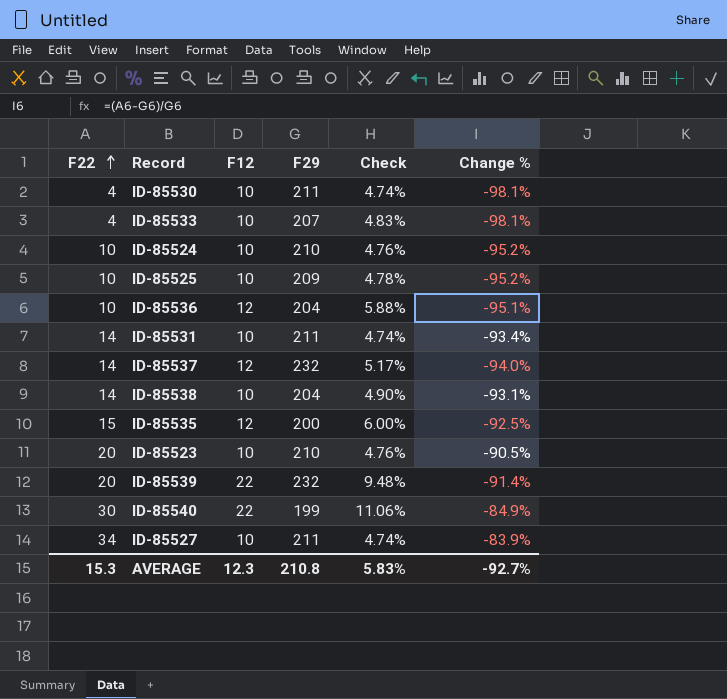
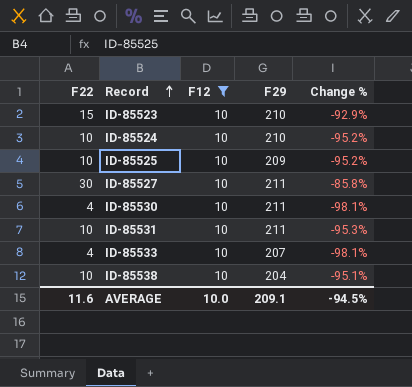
filter: none -> F12 = 10
row order: F22 ascending -> Record ascending
column Check | formula: [F12] / [F29] -> none
ID-85523 | F22: 20 -> 15
ID-85523 | Change %: -90.5% -> -92.9%
ID-85527 | F22: 34 -> 30
ID-85527 | Change %: -83.9% -> -85.8%
ID-85531 | F22: 14 -> 10
ID-85531 | Change %: -93.4% -> -95.3%
ID-85538 | F22: 14 -> 10
ID-85538 | Change %: -93.1% -> -95.1%
AVERAGE | F22: 15.3 -> 11.6
AVERAGE | F12: 12.3 -> 10.0
AVERAGE | F29: 210.8 -> 209.1
AVERAGE | Change %: -92.7% -> -94.5%

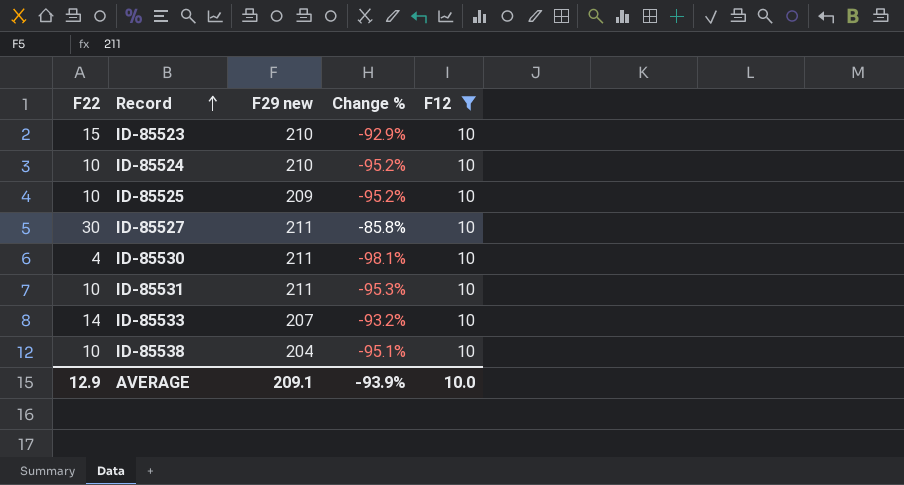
column name: F29 -> F29 new
column F12 | position: 3 -> 5
ID-85533 | F22: 4 -> 14
ID-85533 | Change %: -98.1% -> -93.2%
AVERAGE | F22: 11.6 -> 12.9
AVERAGE | Change %: -94.5% -> -93.9%

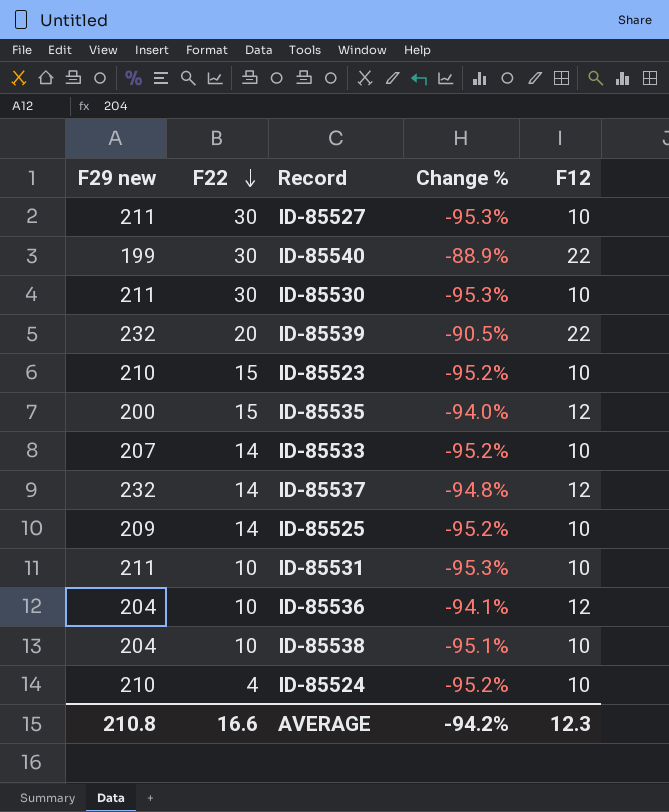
filter: F12 = 10 -> none
row order: Record ascending -> F22 descending
column F29 new | position: 3 -> 1
column Change % | formula: ([F22] - [F29 new]) / [F29 new] -> ([F12] - [F29 new]) / [F29 new]
ID-85530 | F22: 4 -> 30
ID-85525 | F22: 10 -> 14
ID-85524 | F22: 10 -> 4
AVERAGE | F29 new: 209.1 -> 210.8
AVERAGE | F22: 12.9 -> 16.6
AVERAGE | Change %: -93.9% -> -94.2%
AVERAGE | F12: 10.0 -> 12.3

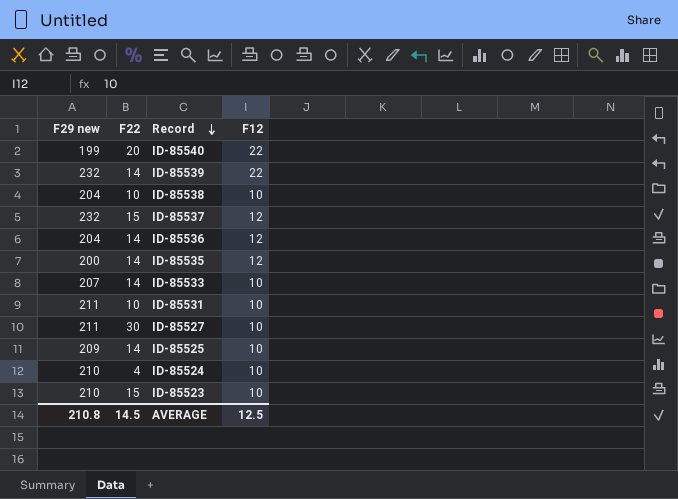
row order: F22 descending -> Record descending
column Change % | formula: ([F12] - [F29 new]) / [F29 new] -> none
row ID-85530: 211 | 30 | -95.3% | 10 -> none
ID-85540 | F22: 30 -> 20
ID-85539 | F22: 20 -> 14
ID-85537 | F22: 14 -> 15
ID-85536 | F22: 10 -> 14
ID-85535 | F22: 15 -> 14
AVERAGE | F22: 16.6 -> 14.5
AVERAGE | F12: 12.3 -> 12.5

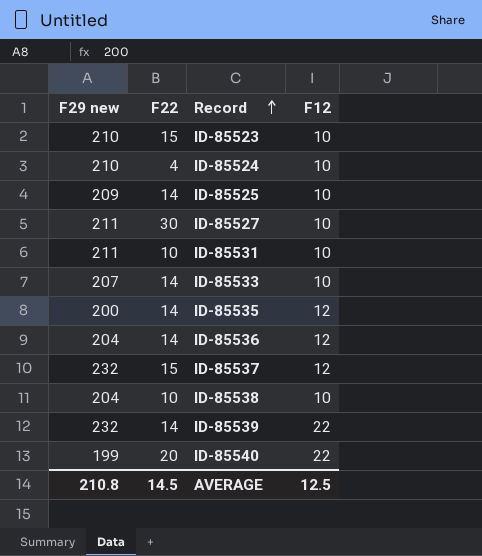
row order: Record descending -> Record ascending

